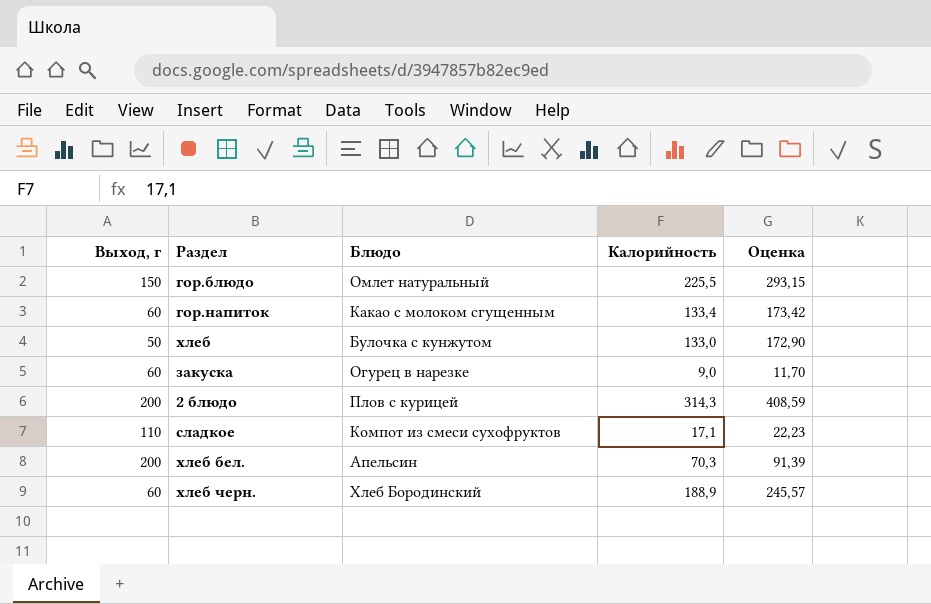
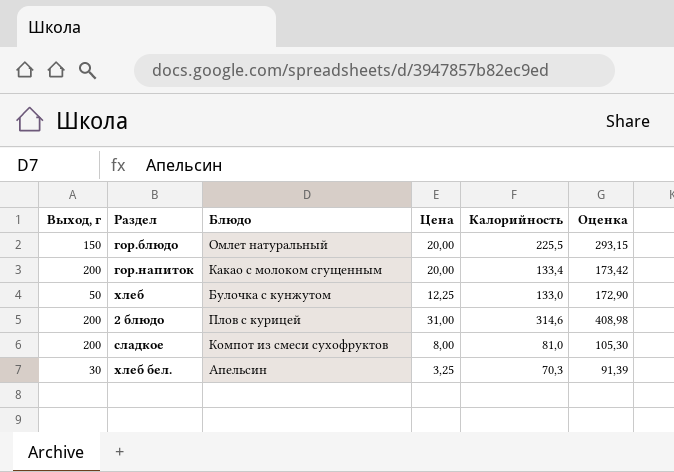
column Цена | position: none -> 4
row закуска: 60 | Огурец в нарезке | 9,0 | 11,70 -> none
row хлеб черн.: 60 | Хлеб Бородинский | 188,9 | 245,57 -> none
гор.напиток | Выход, г: 60 -> 200
2 блюдо | Калорийность: 314,3 -> 314,6
2 блюдо | Оценка: 408,59 -> 408,98
сладкое | Выход, г: 110 -> 200
сладкое | Калорийность: 17,1 -> 81,0
сладкое | Оценка: 22,23 -> 105,30
хлеб бел. | Выход, г: 200 -> 30

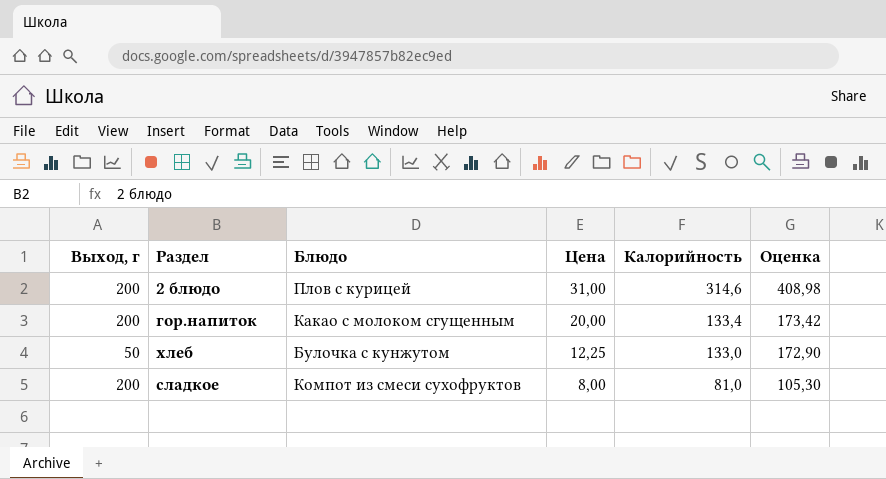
row order: none -> Цена descending
row гор.блюдо: 150 | Омлет натуральный | 20,00 | 225,5 | 293,15 -> none
row хлеб бел.: 30 | Апельсин | 3,25 | 70,3 | 91,39 -> none

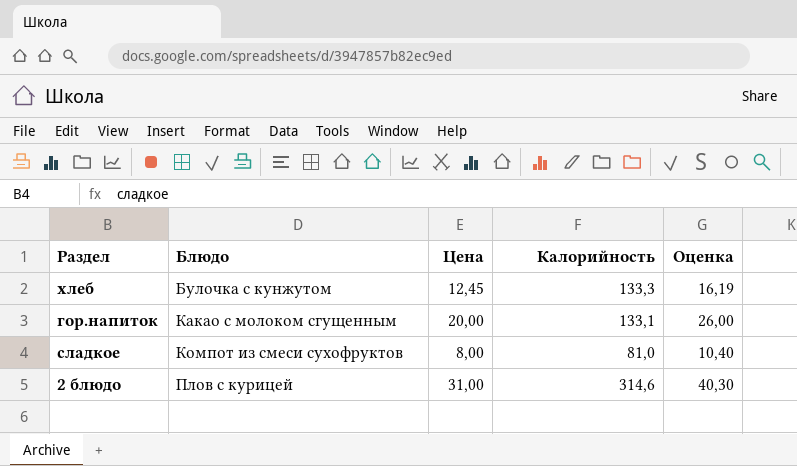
row order: Цена descending -> Блюдо ascending
column Выход, г | position: 1 -> none
column Оценка | formula: [Калорийность] * 1,3 -> [Цена] * 1,3
хлеб | Цена: 12,25 -> 12,45
хлеб | Калорийность: 133,0 -> 133,3
гор.напиток | Калорийность: 133,4 -> 133,1

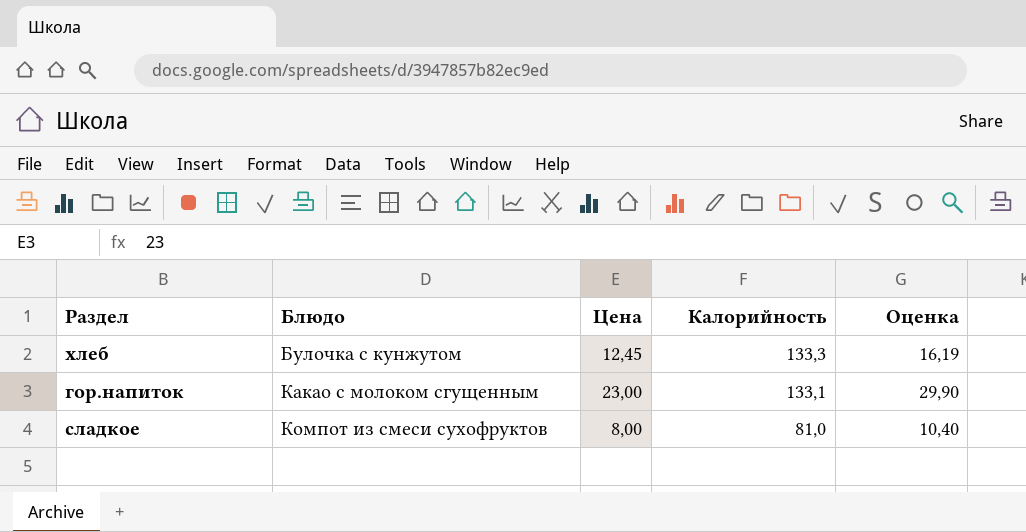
row 2 блюдо: Плов с курицей | 31,00 | 314,6 | 40,30 -> none
гор.напиток | Цена: 20,00 -> 23,00
гор.напиток | Оценка: 26,00 -> 29,90

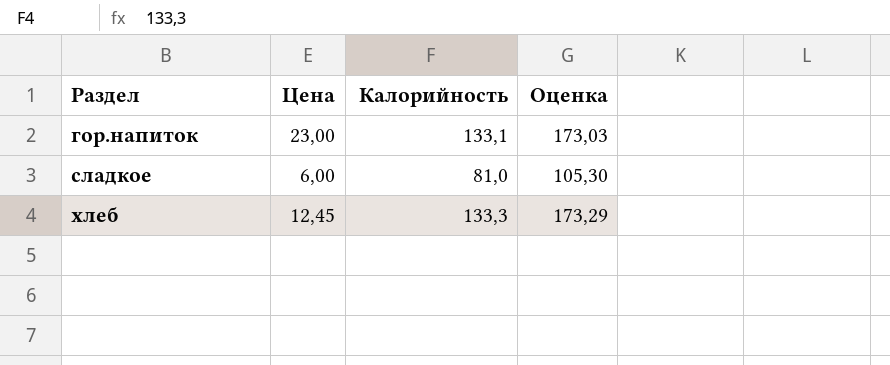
row order: Блюдо ascending -> Раздел ascending
column Блюдо | position: 2 -> none
column Оценка | formula: [Цена] * 1,3 -> [Калорийность] * 1,3
сладкое | Цена: 8,00 -> 6,00

